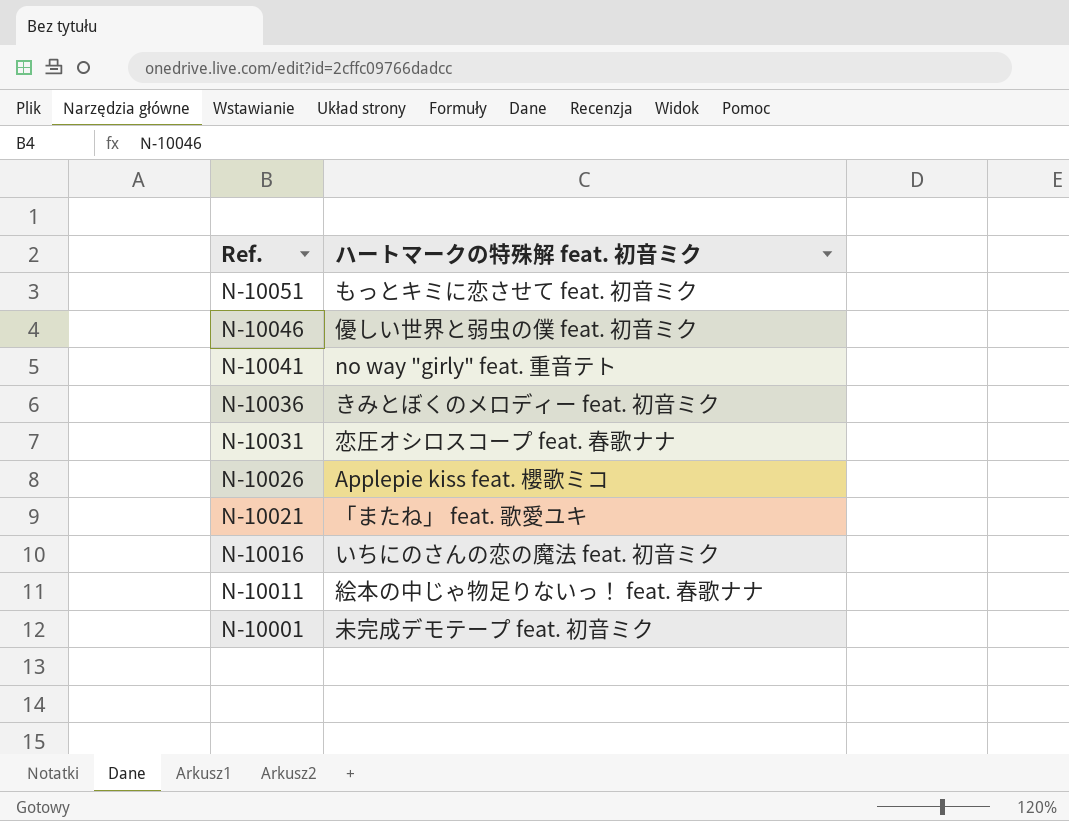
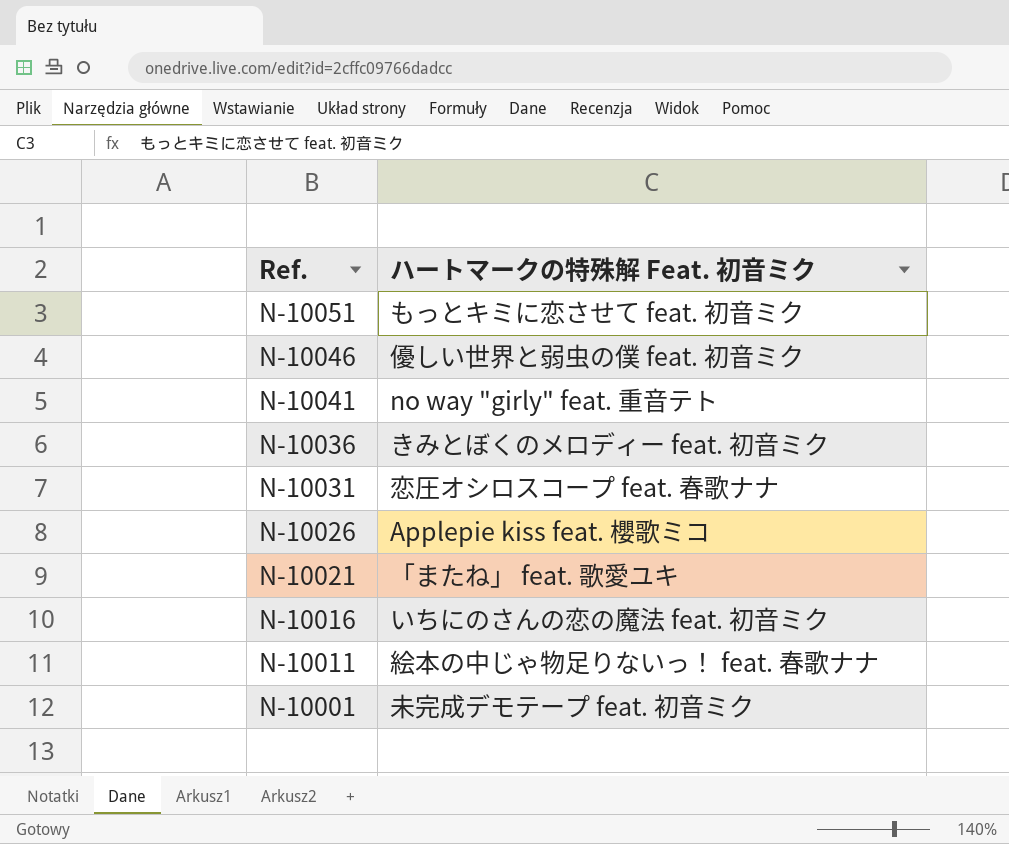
column name: ハートマークの特殊解 feat. 初音ミク -> ハートマークの特殊解 Feat. 初音ミク

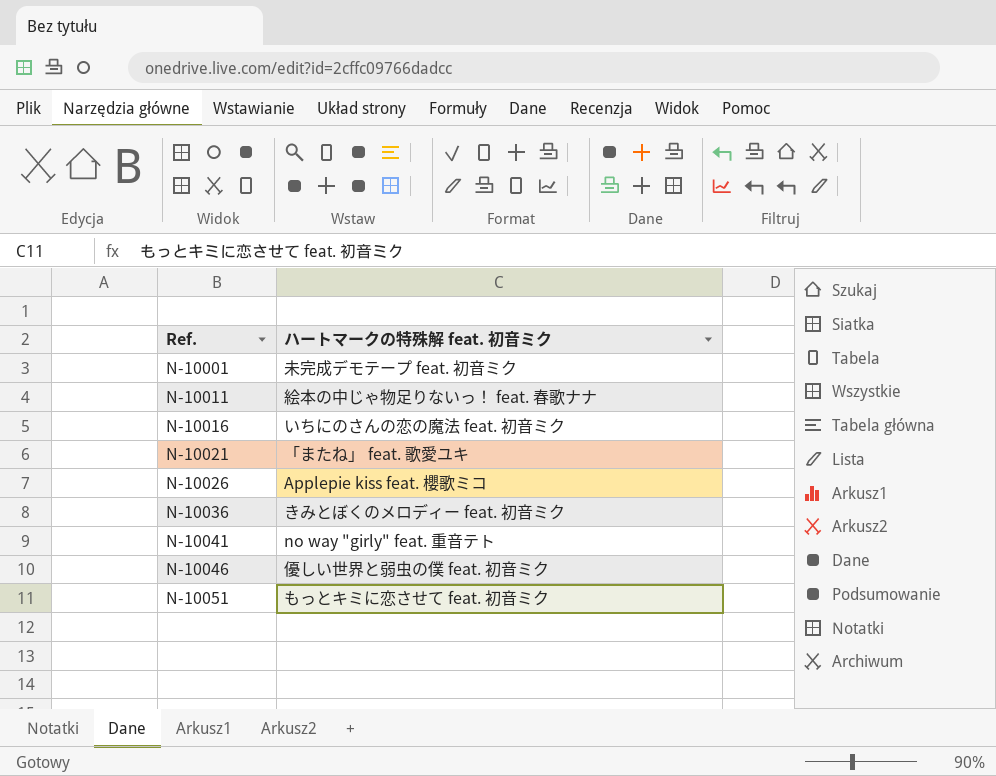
row order: Ref. descending -> Ref. ascending
column name: ハートマークの特殊解 Feat. 初音ミク -> ハートマークの特殊解 feat. 初音ミク
row N-10031: 恋圧オシロスコープ feat. 春歌ナナ -> none

